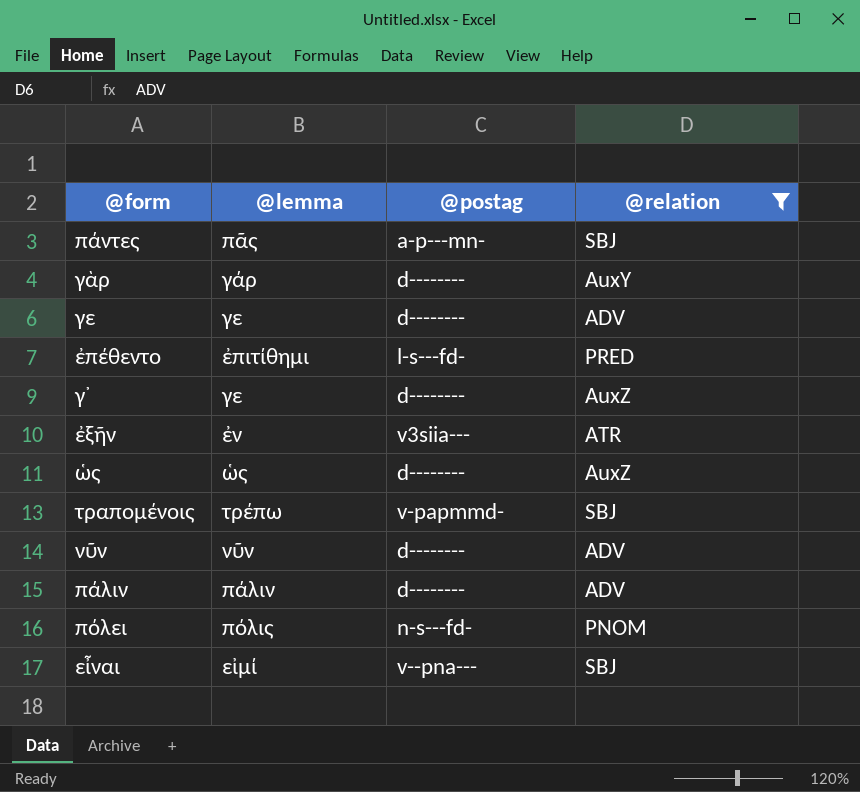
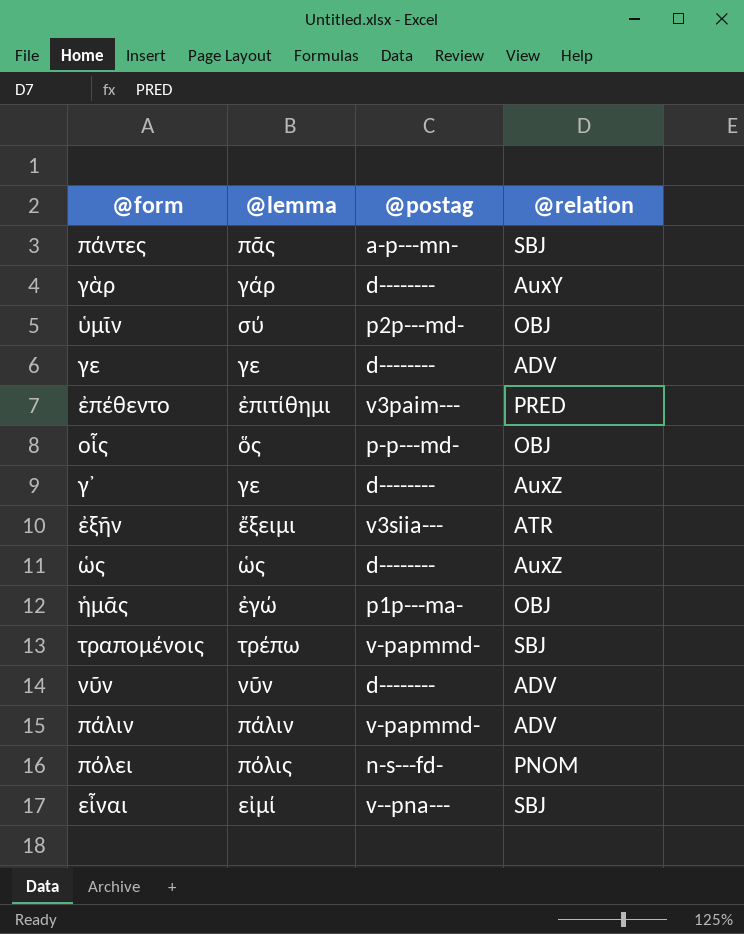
filter: @relation != OBJ -> none
ἐπέθεντο | @postag: l-s---fd- -> v3paim---
ἐξῆν | @lemma: ἐν -> ἔξειμι
πάλιν | @postag: d-------- -> v-papmmd-

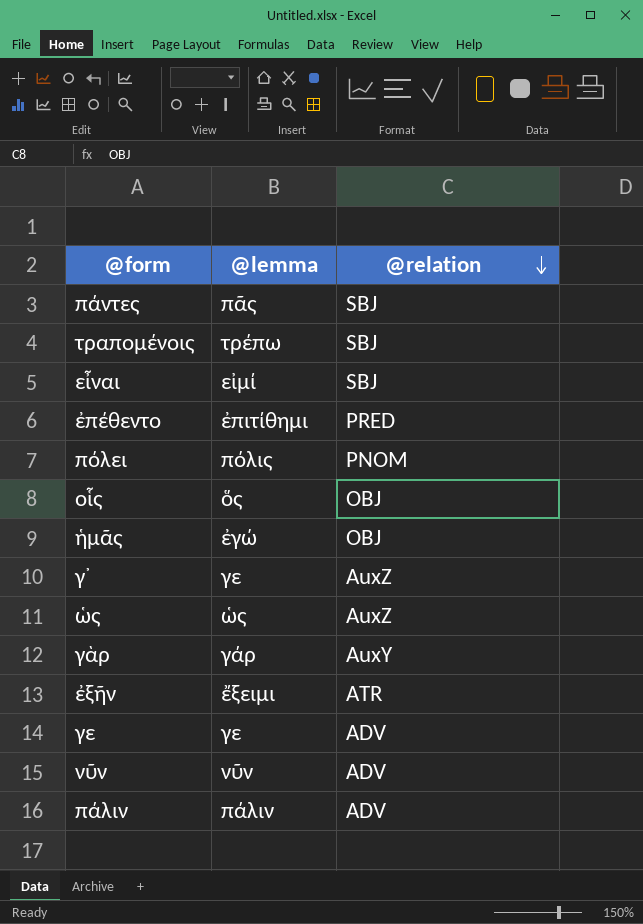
row order: none -> @relation descending
column @postag | position: 3 -> none
row ὑμῖν: σύ | p2p---md- | OBJ -> none

